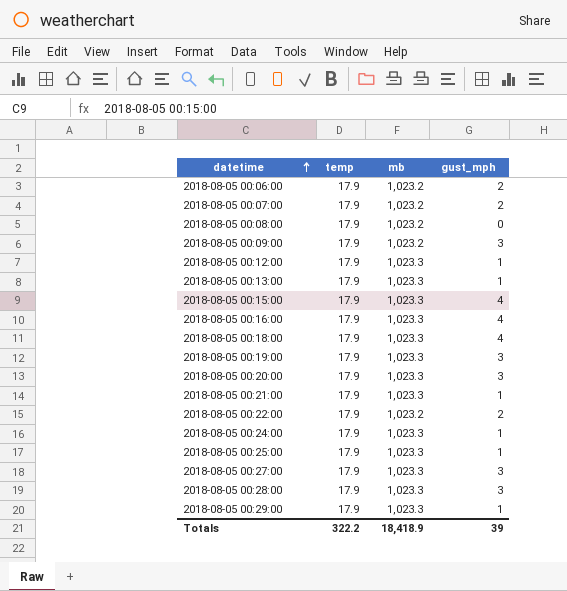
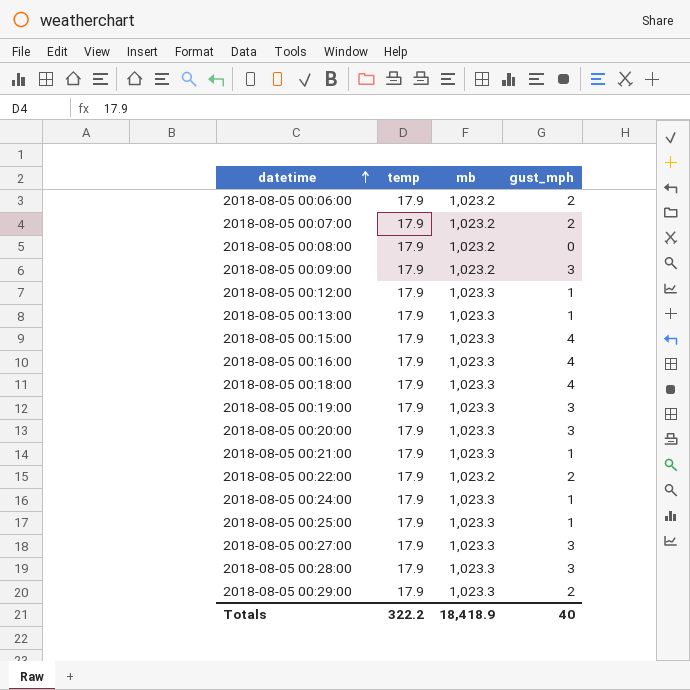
2018-08-05 00:29:00 | gust_mph: 1 -> 2
Totals | gust_mph: 39 -> 40

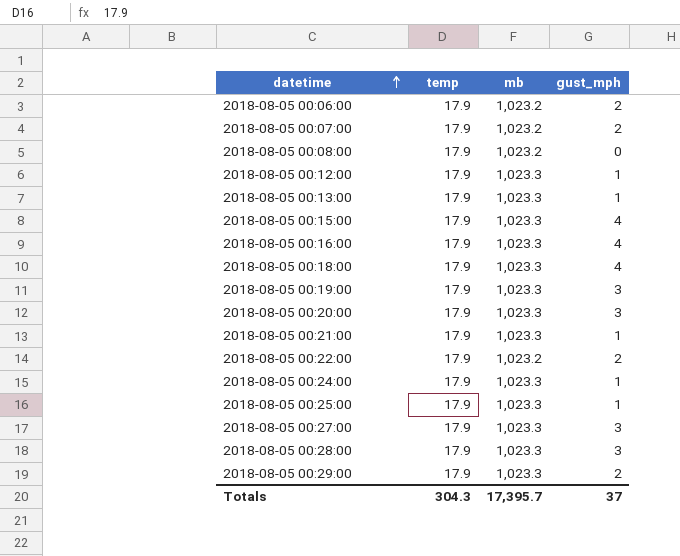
row 2018-08-05 00:09:00: 17.9 | 1,023.2 | 3 -> none
Totals | temp: 322.2 -> 304.3
Totals | mb: 18,418.9 -> 17,395.7
Totals | gust_mph: 40 -> 37

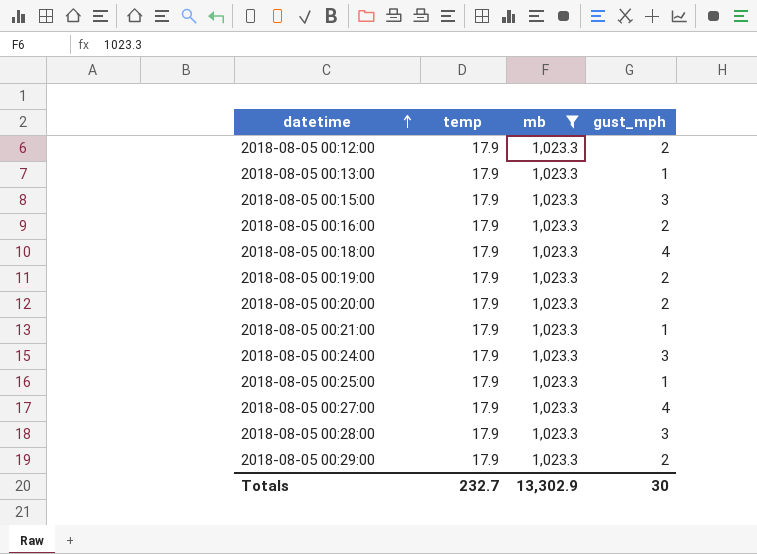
filter: none -> mb = 1,023.3
2018-08-05 00:12:00 | gust_mph: 1 -> 2
2018-08-05 00:15:00 | gust_mph: 4 -> 3
2018-08-05 00:16:00 | gust_mph: 4 -> 2
2018-08-05 00:19:00 | gust_mph: 3 -> 2
2018-08-05 00:20:00 | gust_mph: 3 -> 2
2018-08-05 00:24:00 | gust_mph: 1 -> 3
2018-08-05 00:27:00 | gust_mph: 3 -> 4
Totals | temp: 304.3 -> 232.7
Totals | mb: 17,395.7 -> 13,302.9
Totals | gust_mph: 37 -> 30

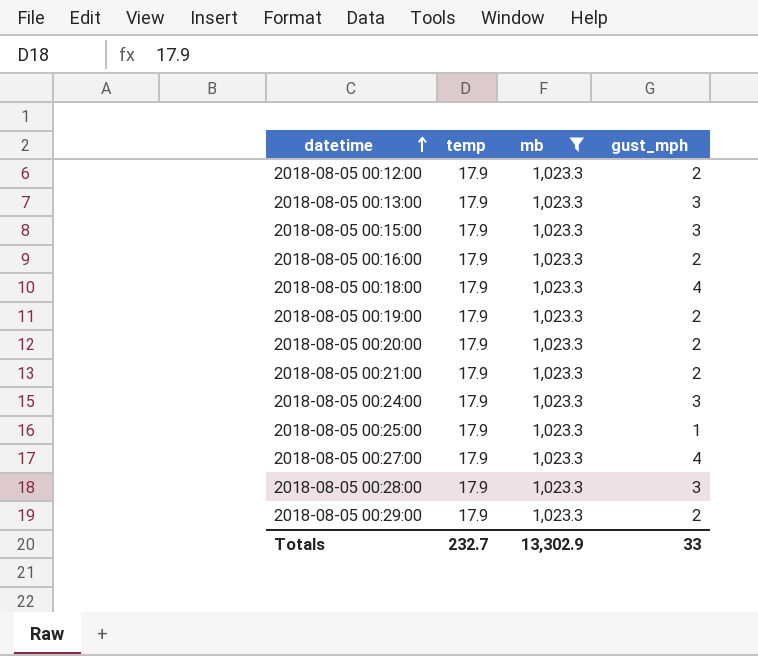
2018-08-05 00:13:00 | gust_mph: 1 -> 3
2018-08-05 00:21:00 | gust_mph: 1 -> 2
Totals | gust_mph: 30 -> 33

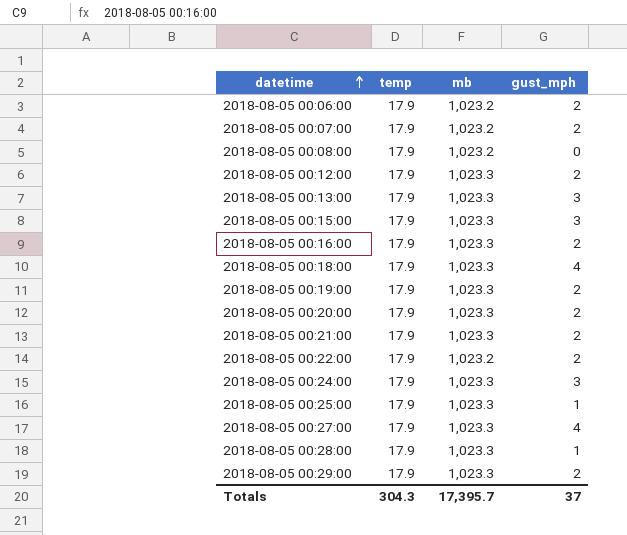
filter: mb = 1,023.3 -> none
2018-08-05 00:28:00 | gust_mph: 3 -> 1
Totals | temp: 232.7 -> 304.3
Totals | mb: 13,302.9 -> 17,395.7
Totals | gust_mph: 33 -> 37

